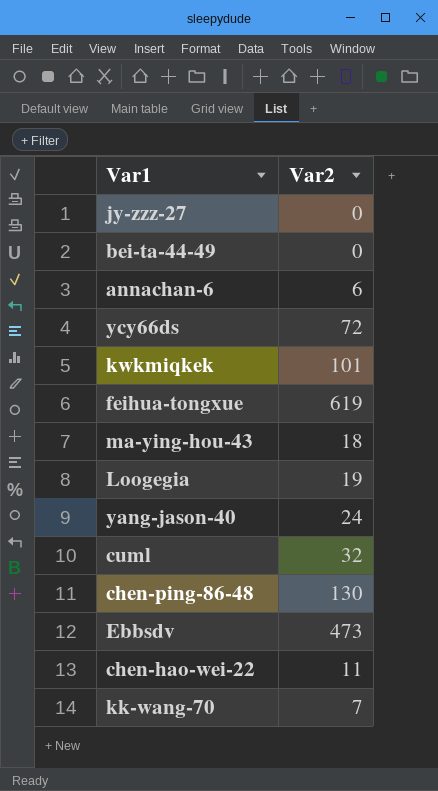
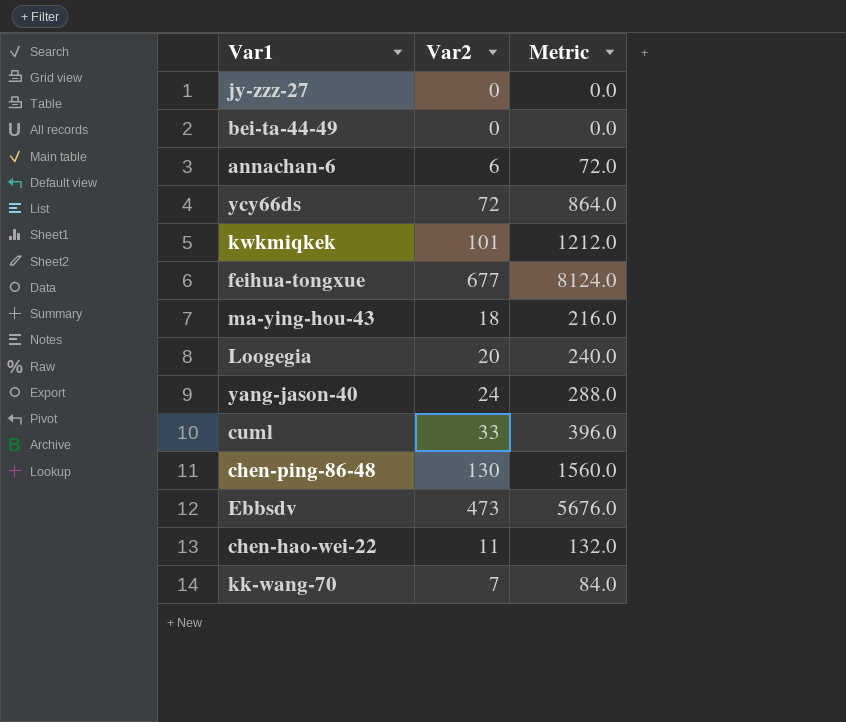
column Metric | formula: none -> [Var2] * 12
feihua-tongxue | Var2: 619 -> 677
Loogegia | Var2: 19 -> 20
cuml | Var2: 32 -> 33

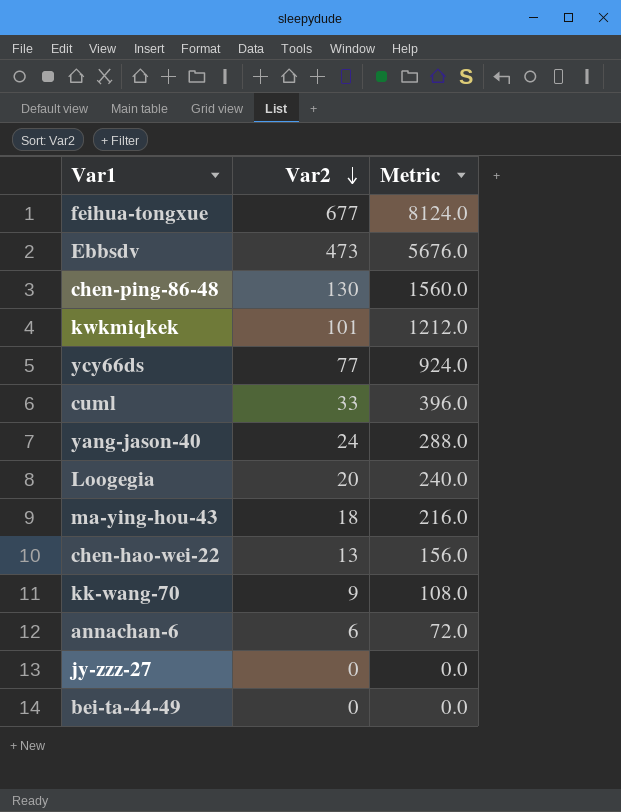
row order: none -> Var2 descending
ycy66ds | Var2: 72 -> 77
ycy66ds | Metric: 864.0 -> 924.0
chen-hao-wei-22 | Var2: 11 -> 13
chen-hao-wei-22 | Metric: 132.0 -> 156.0
kk-wang-70 | Var2: 7 -> 9
kk-wang-70 | Metric: 84.0 -> 108.0

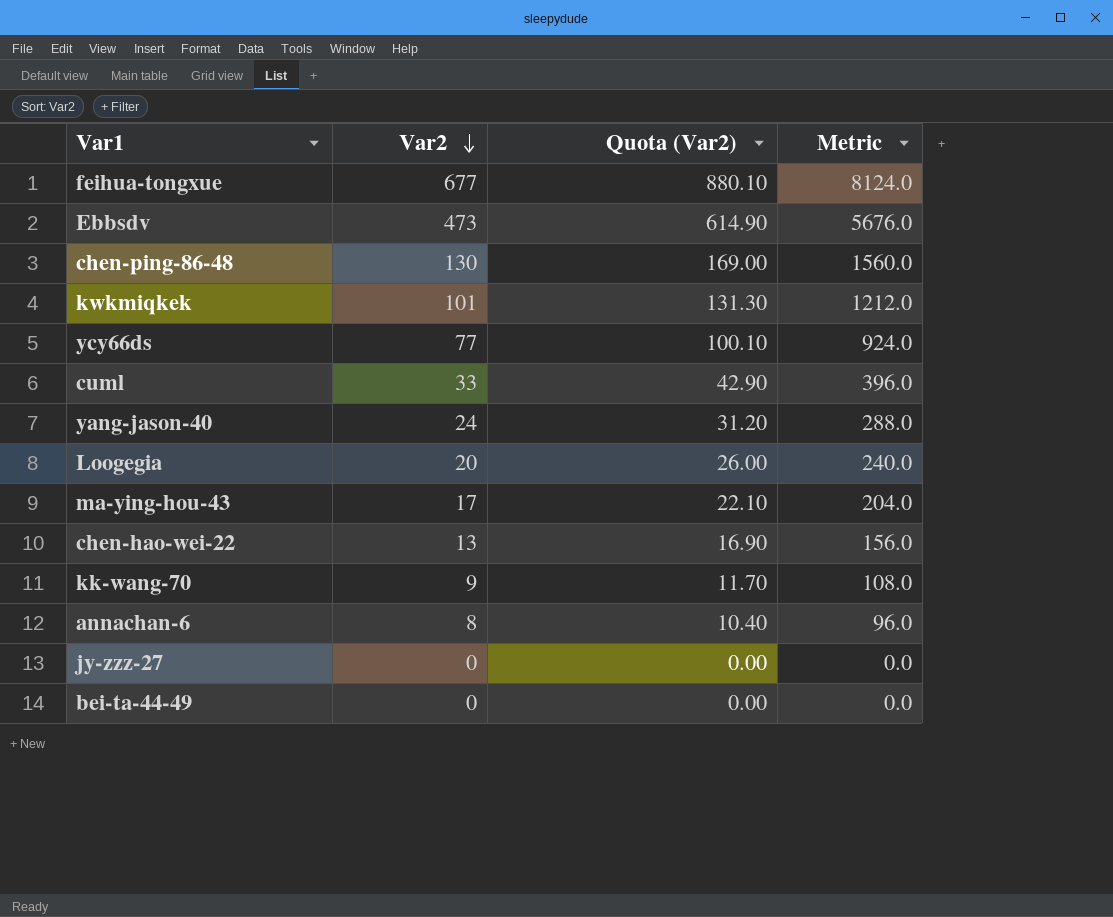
column Quota (Var2) | formula: none -> [Var2] * 1.3
ma-ying-hou-43 | Var2: 18 -> 17
ma-ying-hou-43 | Metric: 216.0 -> 204.0
annachan-6 | Var2: 6 -> 8
annachan-6 | Metric: 72.0 -> 96.0

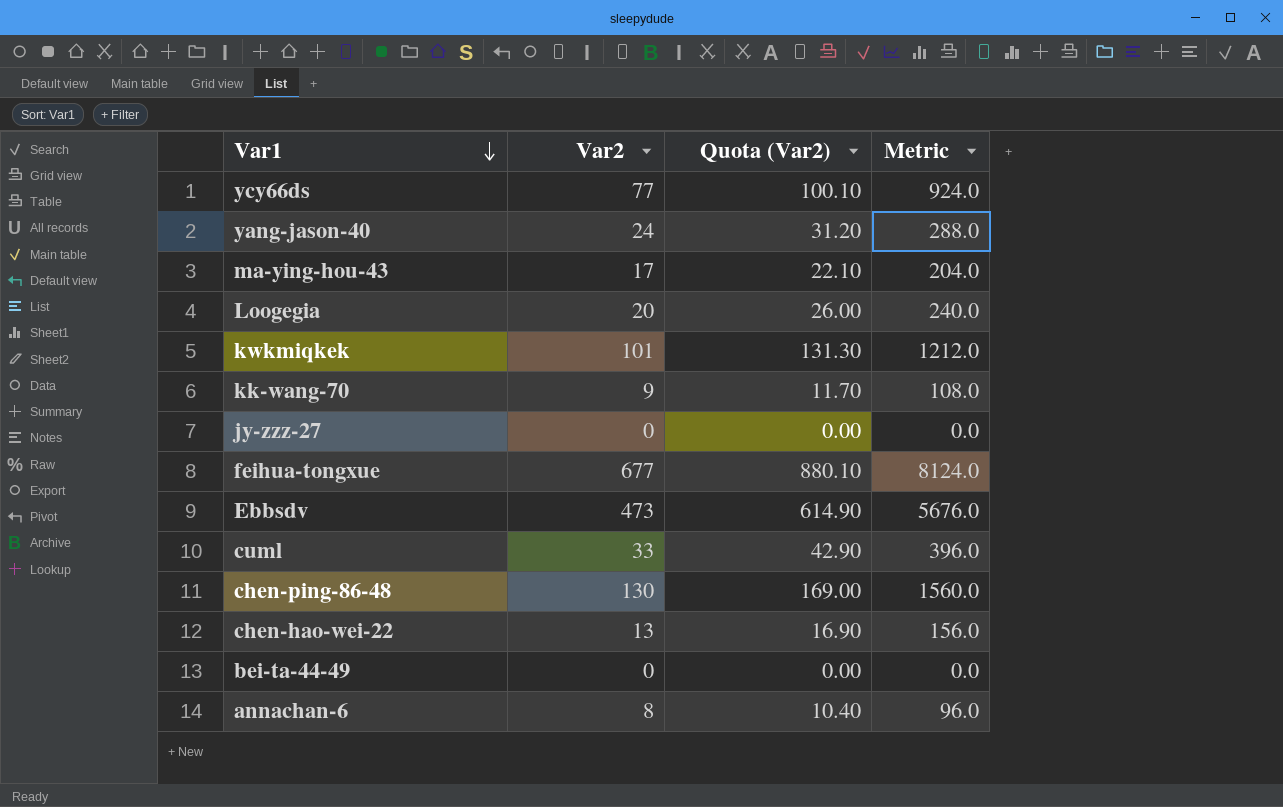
row order: Var2 descending -> Var1 descending

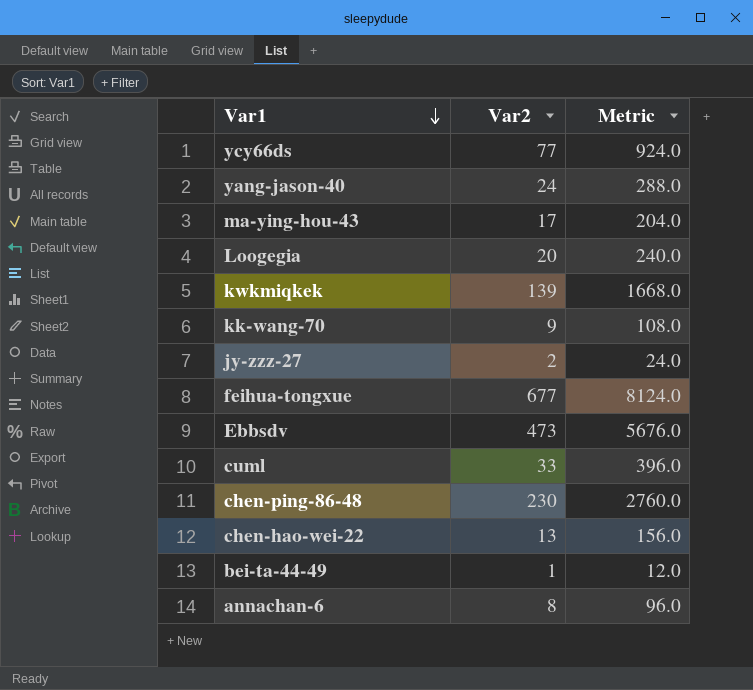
column Quota (Var2) | formula: [Var2] * 1.3 -> none
kwkmiqkek | Var2: 101 -> 139
kwkmiqkek | Metric: 1212.0 -> 1668.0
jy-zzz-27 | Var2: 0 -> 2
jy-zzz-27 | Metric: 0.0 -> 24.0
chen-ping-86-48 | Var2: 130 -> 230
chen-ping-86-48 | Metric: 1560.0 -> 2760.0
bei-ta-44-49 | Var2: 0 -> 1
bei-ta-44-49 | Metric: 0.0 -> 12.0

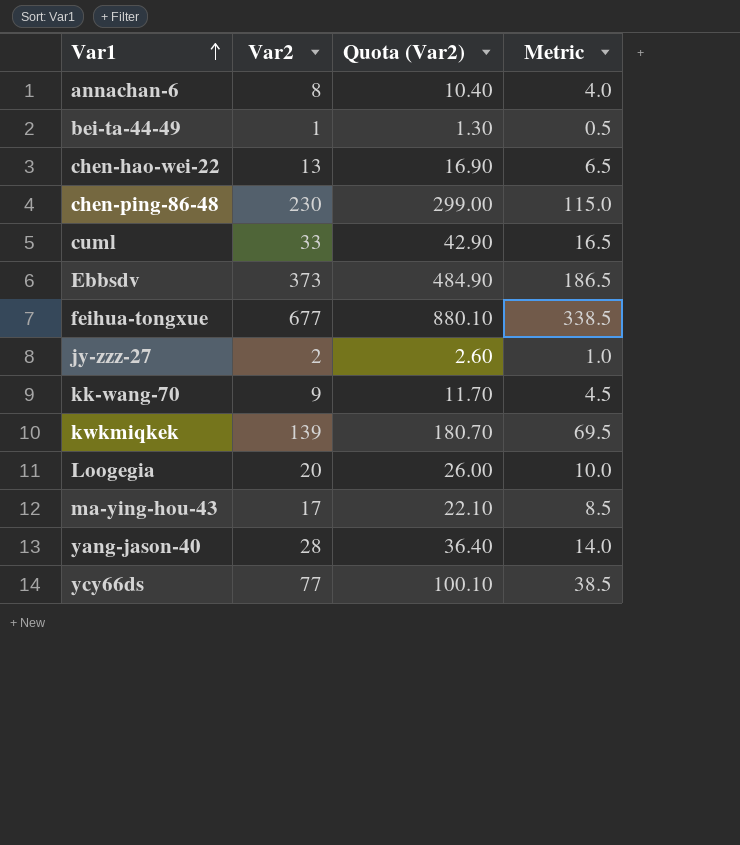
row order: Var1 descending -> Var1 ascending
column Quota (Var2) | formula: none -> [Var2] * 1.3
column Metric | formula: [Var2] * 12 -> [Var2] * 0.5
Ebbsdv | Var2: 473 -> 373
yang-jason-40 | Var2: 24 -> 28

